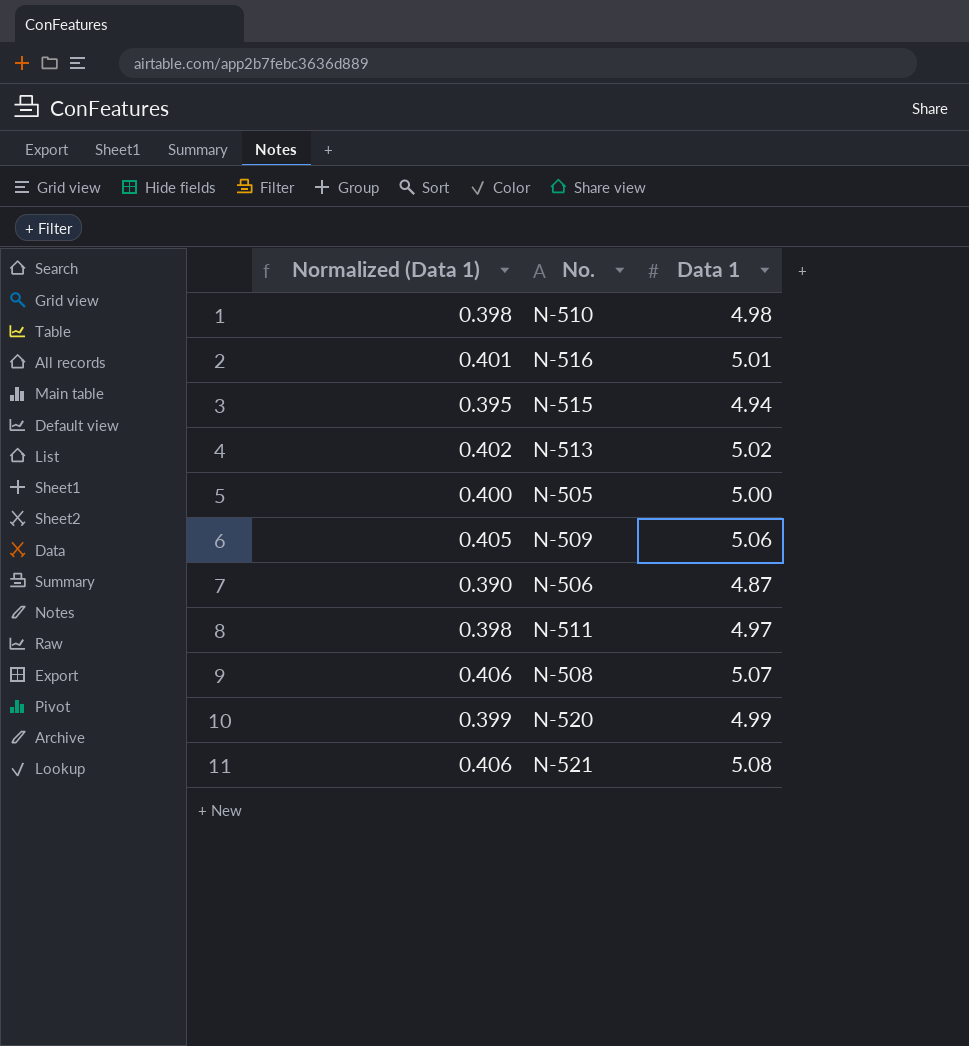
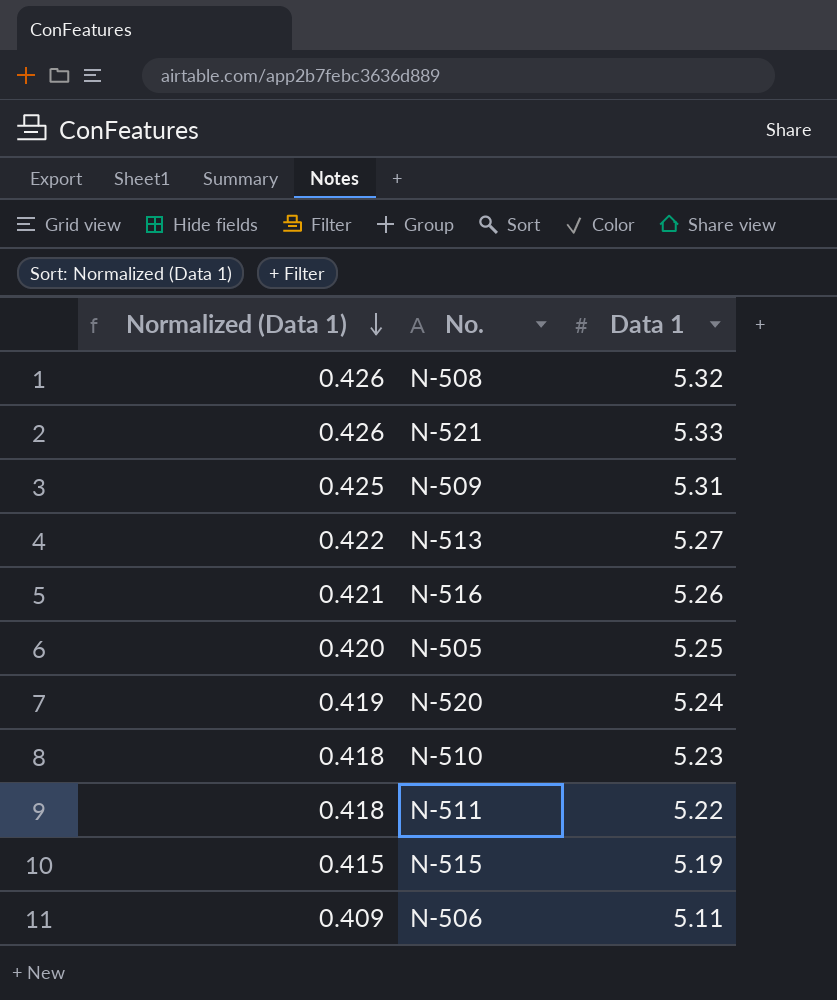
row order: none -> Normalized (Data 1) descending
N-508 | Normalized (Data 1): 0.406 -> 0.426
N-508 | Data 1: 5.07 -> 5.32
N-521 | Normalized (Data 1): 0.406 -> 0.426
N-521 | Data 1: 5.08 -> 5.33
N-509 | Normalized (Data 1): 0.405 -> 0.425
N-509 | Data 1: 5.06 -> 5.31
N-513 | Normalized (Data 1): 0.402 -> 0.422
N-513 | Data 1: 5.02 -> 5.27
N-516 | Normalized (Data 1): 0.401 -> 0.421
N-516 | Data 1: 5.01 -> 5.26
N-505 | Normalized (Data 1): 0.400 -> 0.420
N-505 | Data 1: 5.00 -> 5.25
N-520 | Normalized (Data 1): 0.399 -> 0.419
N-520 | Data 1: 4.99 -> 5.24
N-510 | Normalized (Data 1): 0.398 -> 0.418
N-510 | Data 1: 4.98 -> 5.23
N-511 | Normalized (Data 1): 0.398 -> 0.418
N-511 | Data 1: 4.97 -> 5.22
N-515 | Normalized (Data 1): 0.395 -> 0.415
N-515 | Data 1: 4.94 -> 5.19
N-506 | Normalized (Data 1): 0.390 -> 0.409
N-506 | Data 1: 4.87 -> 5.11

